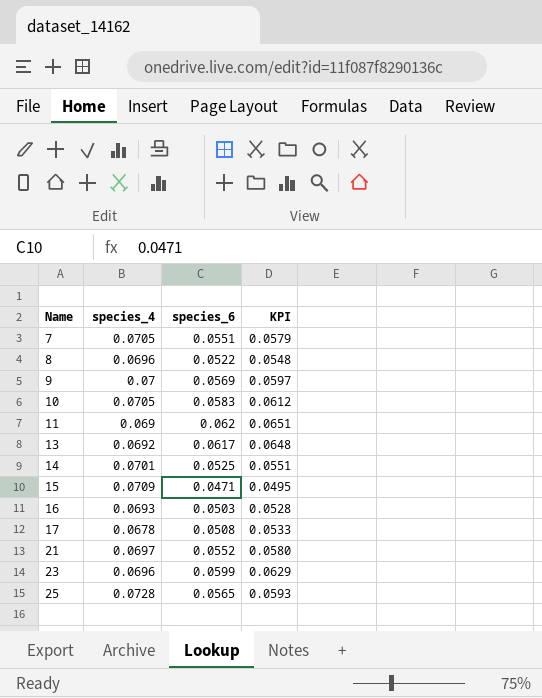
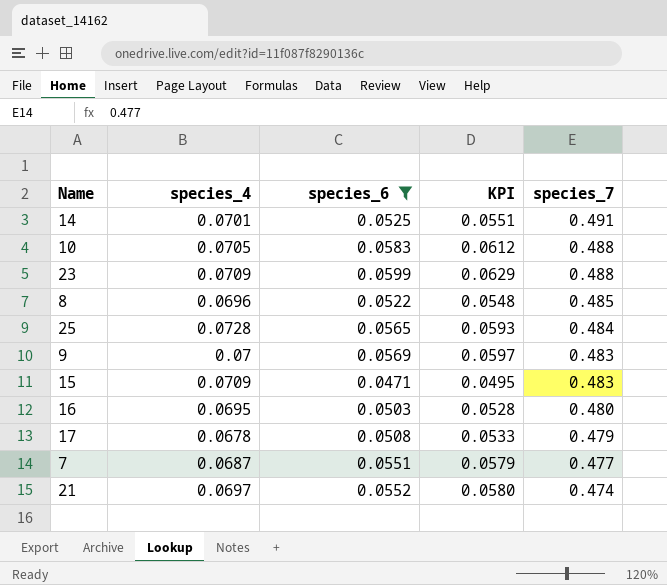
filter: none -> species_6 <= 0.0599
row order: Name ascending -> species_7 descending
column species_7 | position: none -> 5
23 | species_4: 0.0696 -> 0.0709
16 | species_4: 0.0693 -> 0.0695
7 | species_4: 0.0705 -> 0.0687

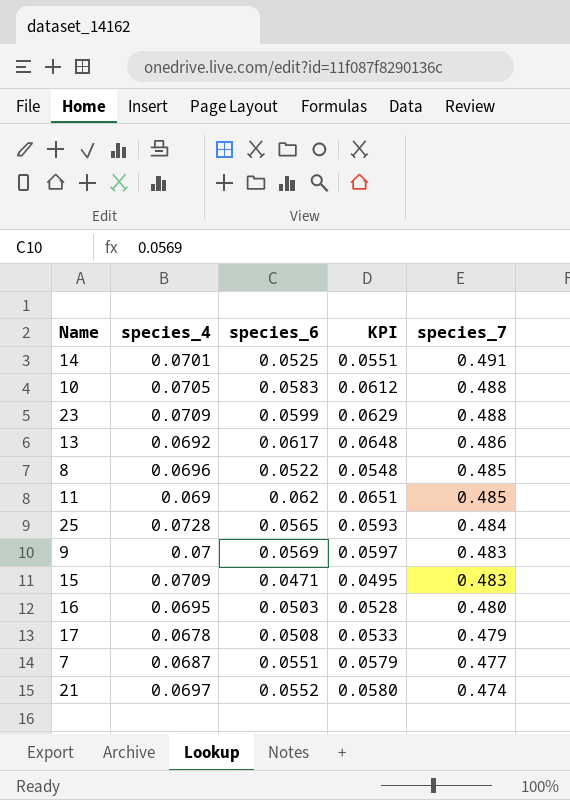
filter: species_6 <= 0.0599 -> none

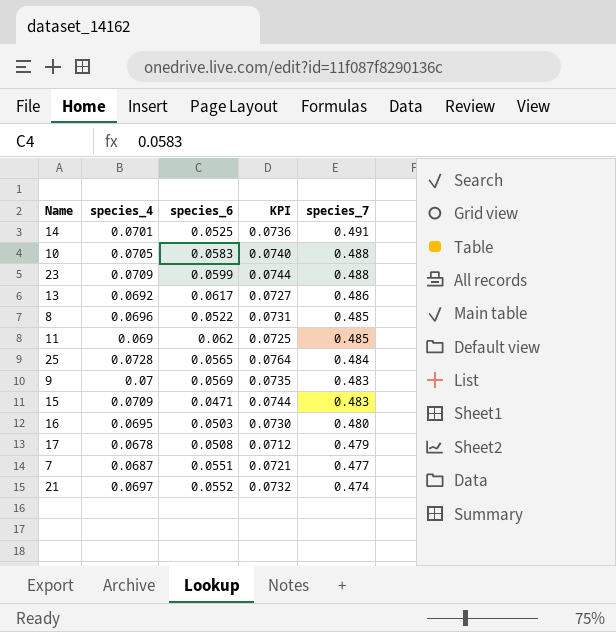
column KPI | formula: [species_6] * 1.05 -> [species_4] * 1.05

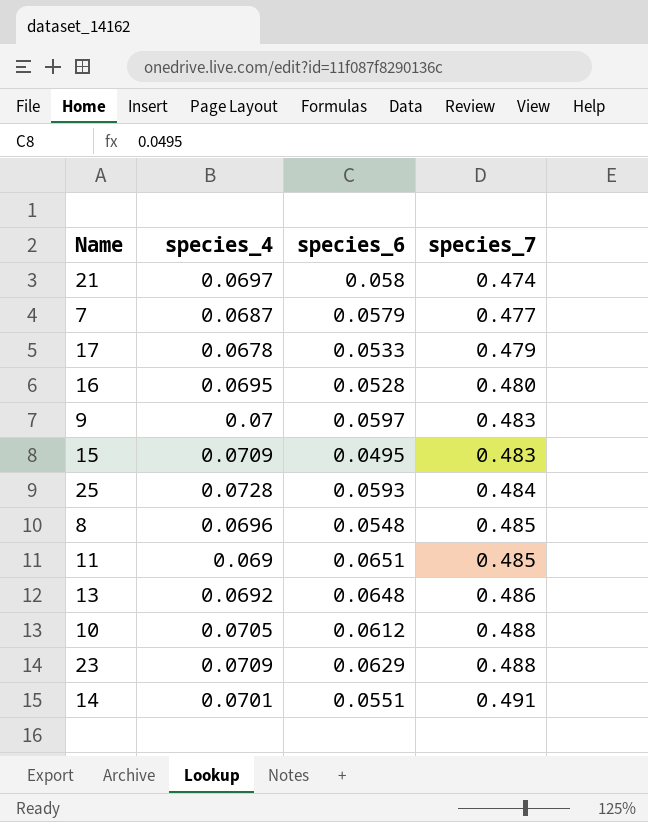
row order: species_7 descending -> species_7 ascending
column KPI | formula: [species_4] * 1.05 -> none
21 | species_6: 0.0552 -> 0.058
7 | species_6: 0.0551 -> 0.0579
17 | species_6: 0.0508 -> 0.0533
16 | species_6: 0.0503 -> 0.0528
9 | species_6: 0.0569 -> 0.0597
15 | species_6: 0.0471 -> 0.0495
25 | species_6: 0.0565 -> 0.0593
8 | species_6: 0.0522 -> 0.0548
11 | species_6: 0.062 -> 0.0651
13 | species_6: 0.0617 -> 0.0648
10 | species_6: 0.0583 -> 0.0612
23 | species_6: 0.0599 -> 0.0629
14 | species_6: 0.0525 -> 0.0551

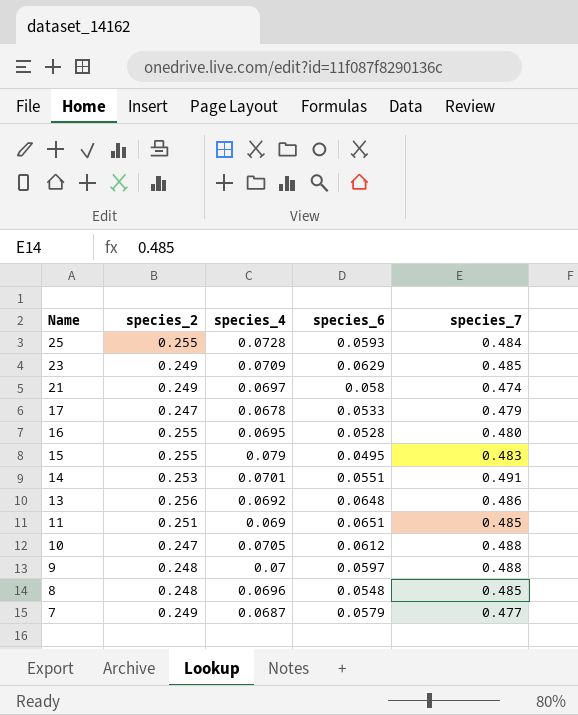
row order: species_7 ascending -> Name descending
column species_2 | position: none -> 2
23 | species_7: 0.488 -> 0.485
15 | species_4: 0.0709 -> 0.079
9 | species_7: 0.483 -> 0.488

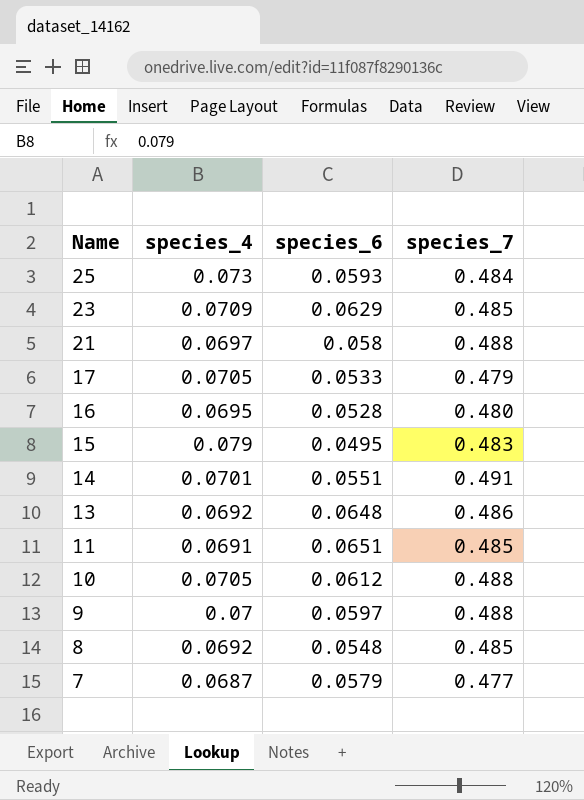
column species_2 | position: 2 -> none
25 | species_4: 0.0728 -> 0.073
21 | species_7: 0.474 -> 0.488
17 | species_4: 0.0678 -> 0.0705
11 | species_4: 0.069 -> 0.0691
8 | species_4: 0.0696 -> 0.0692

